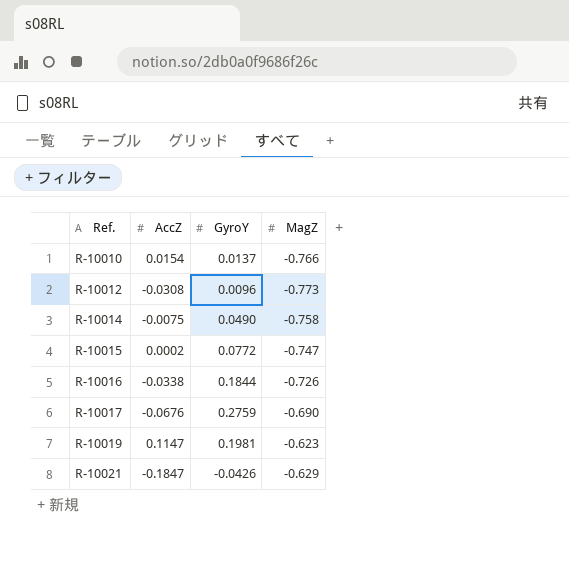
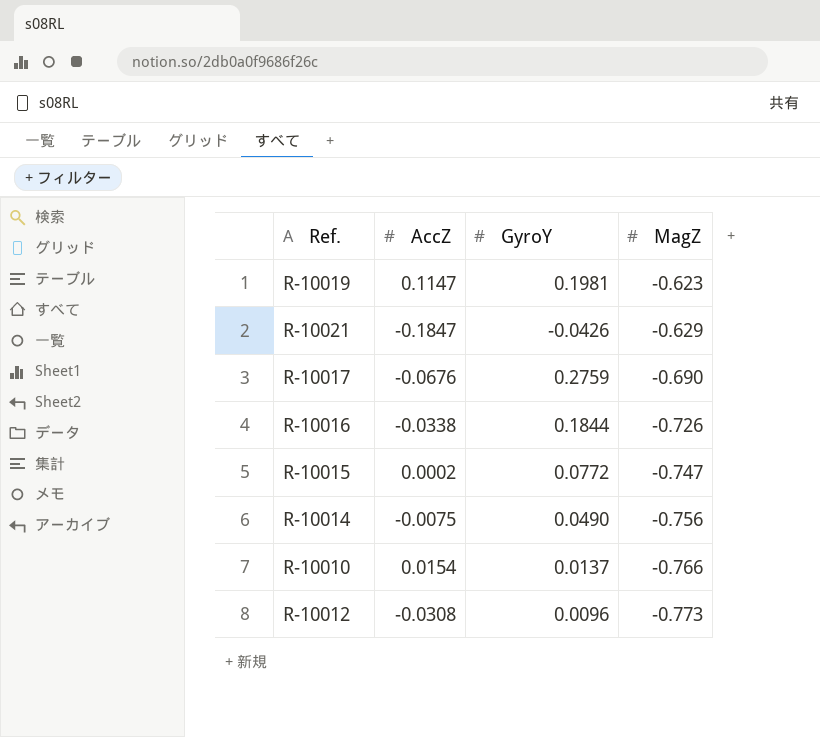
row order: Ref. ascending -> MagZ descending
R-10014 | MagZ: -0.758 -> -0.756

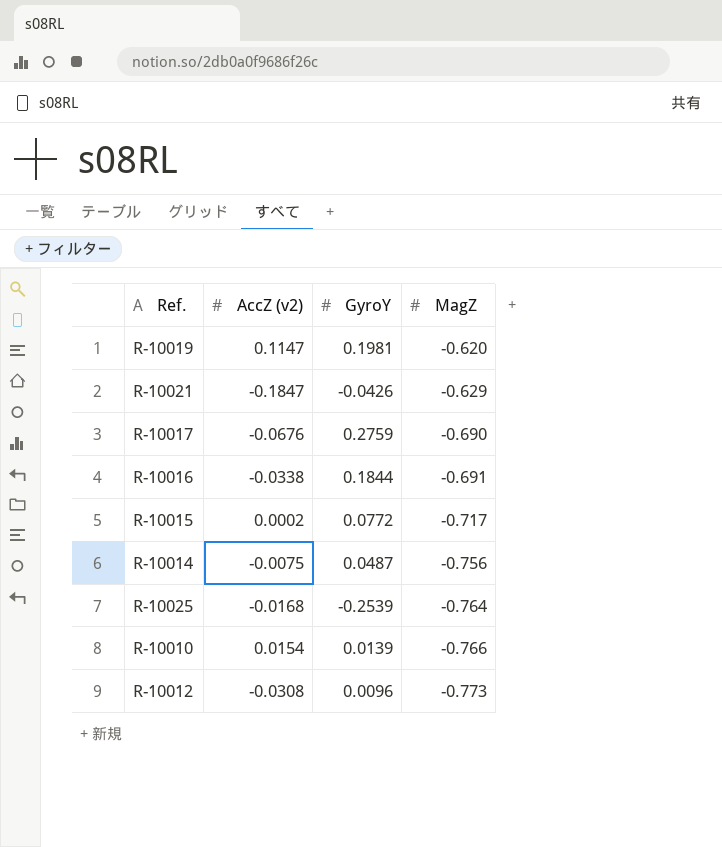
column name: AccZ -> AccZ (v2)
R-10019 | MagZ: -0.623 -> -0.620
R-10016 | MagZ: -0.726 -> -0.691
R-10015 | MagZ: -0.747 -> -0.717
R-10014 | GyroY: 0.0490 -> 0.0487
row R-10025: none -> -0.0168 | -0.2539 | -0.764
R-10010 | GyroY: 0.0137 -> 0.0139

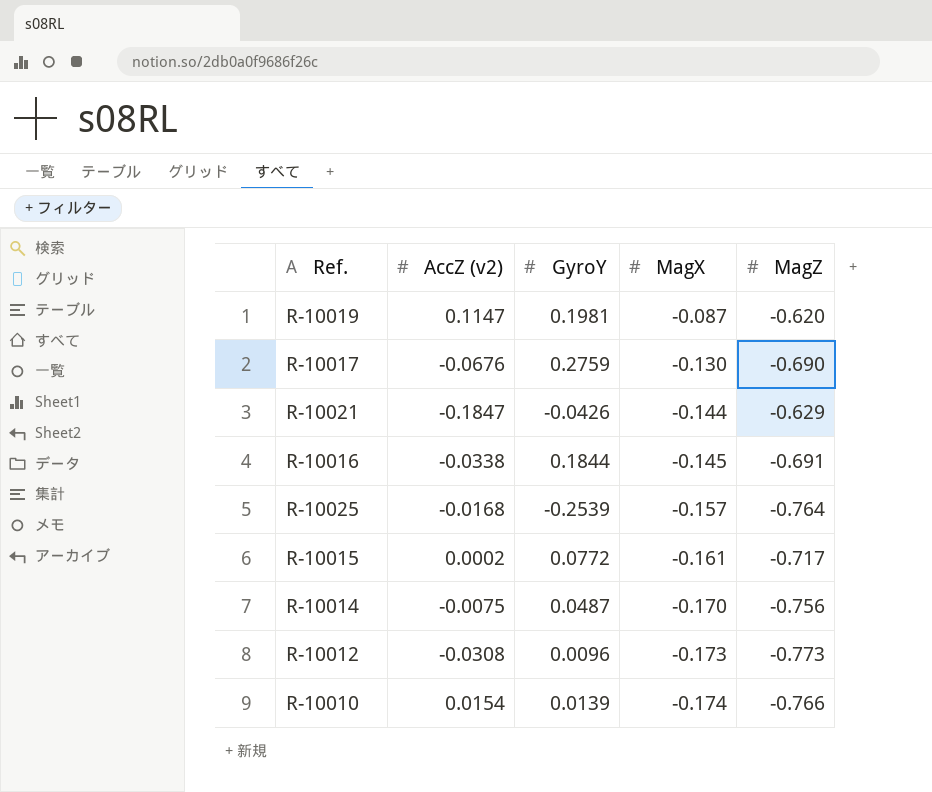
row order: MagZ descending -> MagX descending
column MagX | position: none -> 4

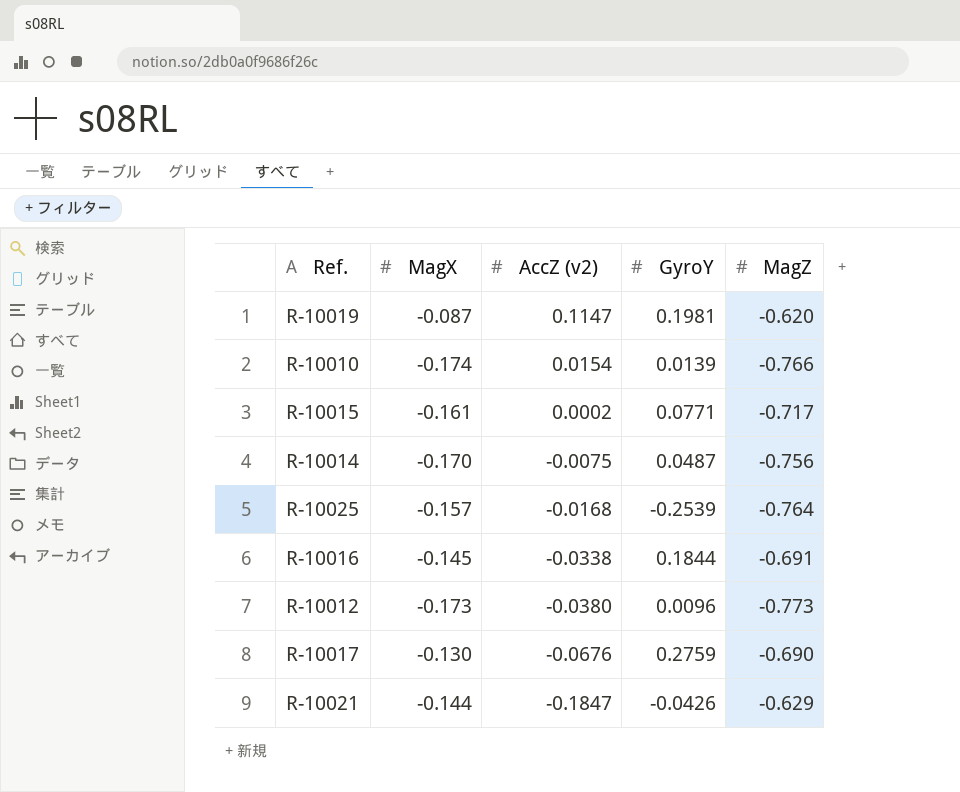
row order: MagX descending -> AccZ (v2) descending
column MagX | position: 4 -> 2
R-10015 | GyroY: 0.0772 -> 0.0771
R-10012 | AccZ (v2): -0.0308 -> -0.0380

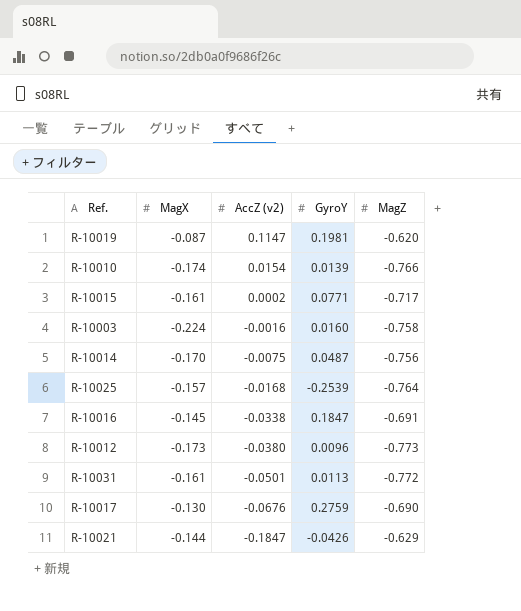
row R-10003: none -> -0.224 | -0.0016 | 0.0160 | -0.758
R-10016 | GyroY: 0.1844 -> 0.1847
row R-10031: none -> -0.161 | -0.0501 | 0.0113 | -0.772

